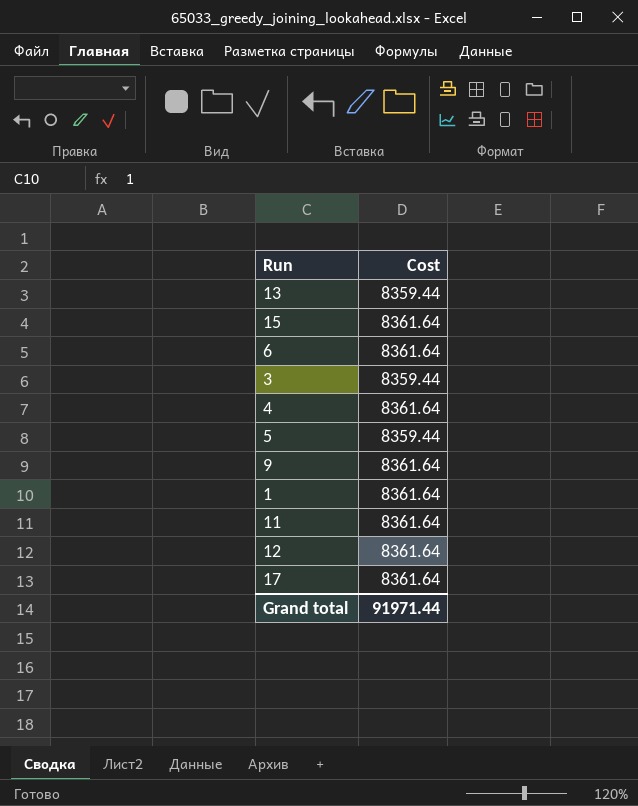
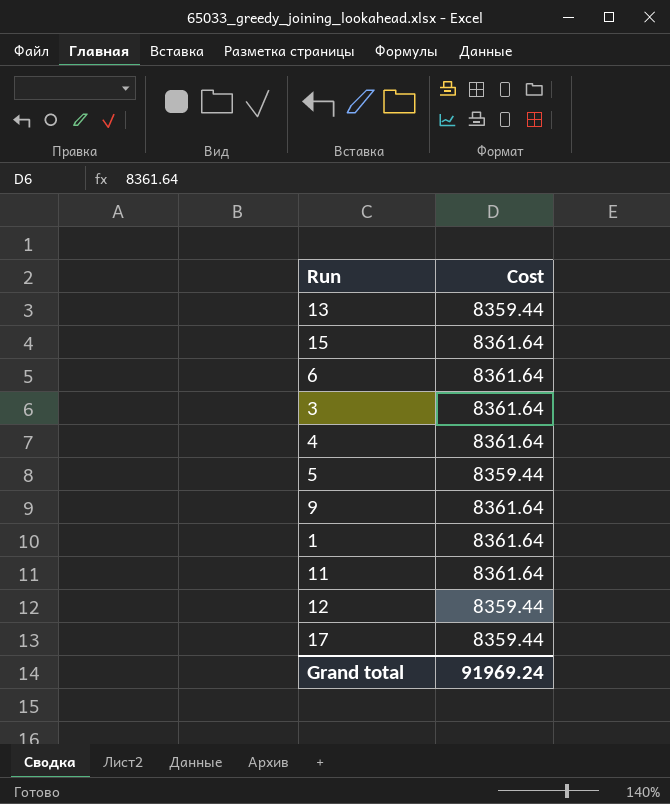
3 | Cost: 8359.44 -> 8361.64
12 | Cost: 8361.64 -> 8359.44
17 | Cost: 8361.64 -> 8359.44
Grand total | Cost: 91971.44 -> 91969.24

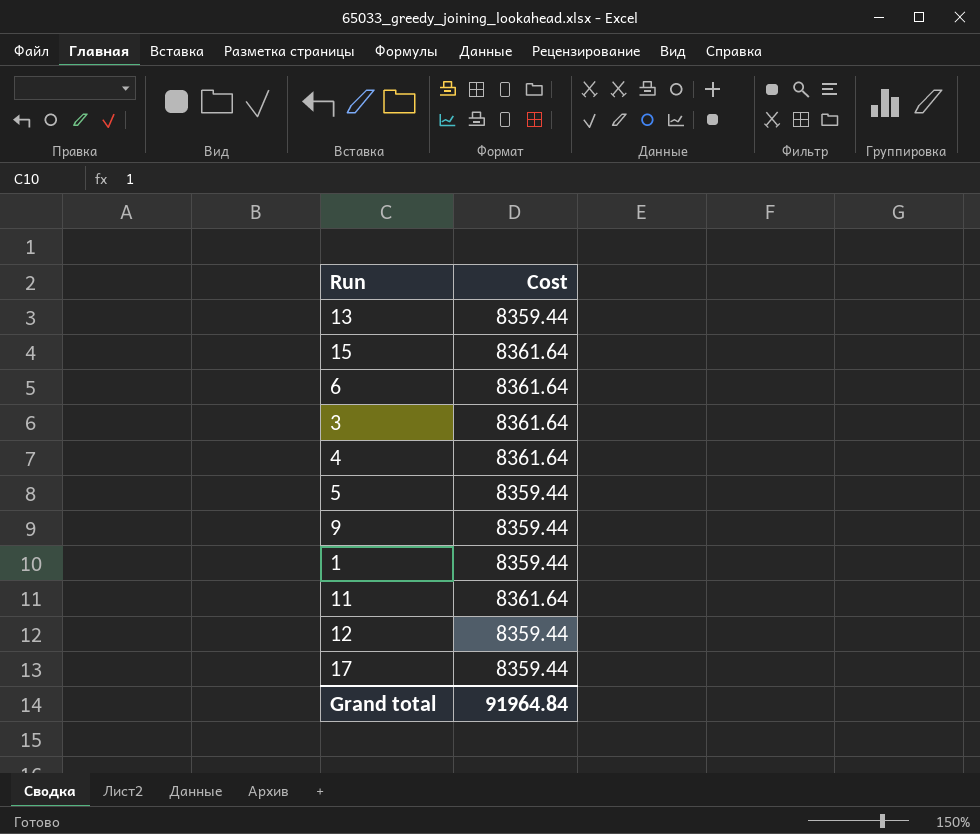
9 | Cost: 8361.64 -> 8359.44
1 | Cost: 8361.64 -> 8359.44
Grand total | Cost: 91969.24 -> 91964.84

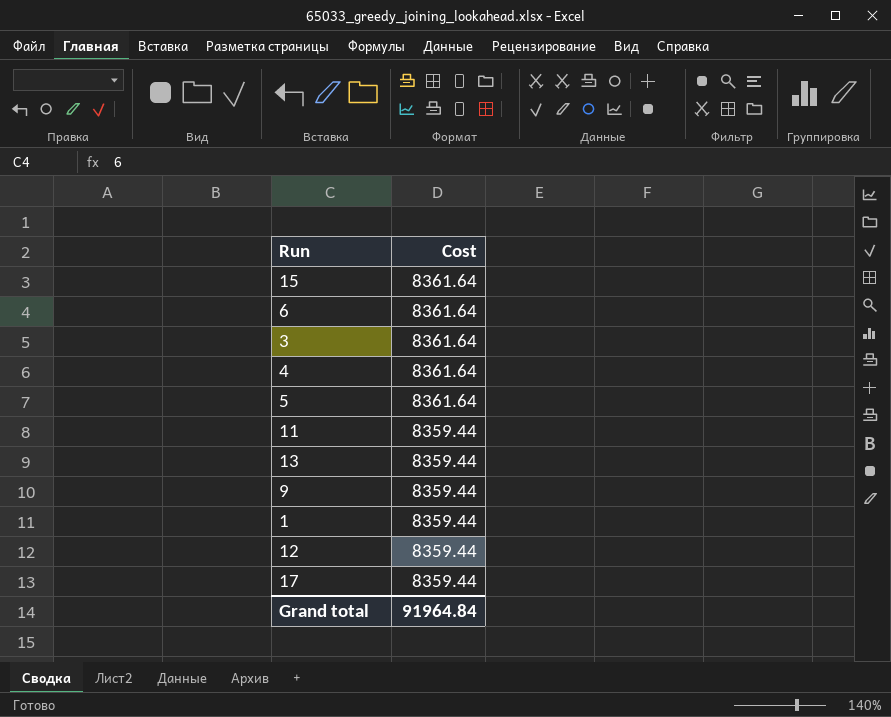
row order: none -> Cost descending
5 | Cost: 8359.44 -> 8361.64
11 | Cost: 8361.64 -> 8359.44

